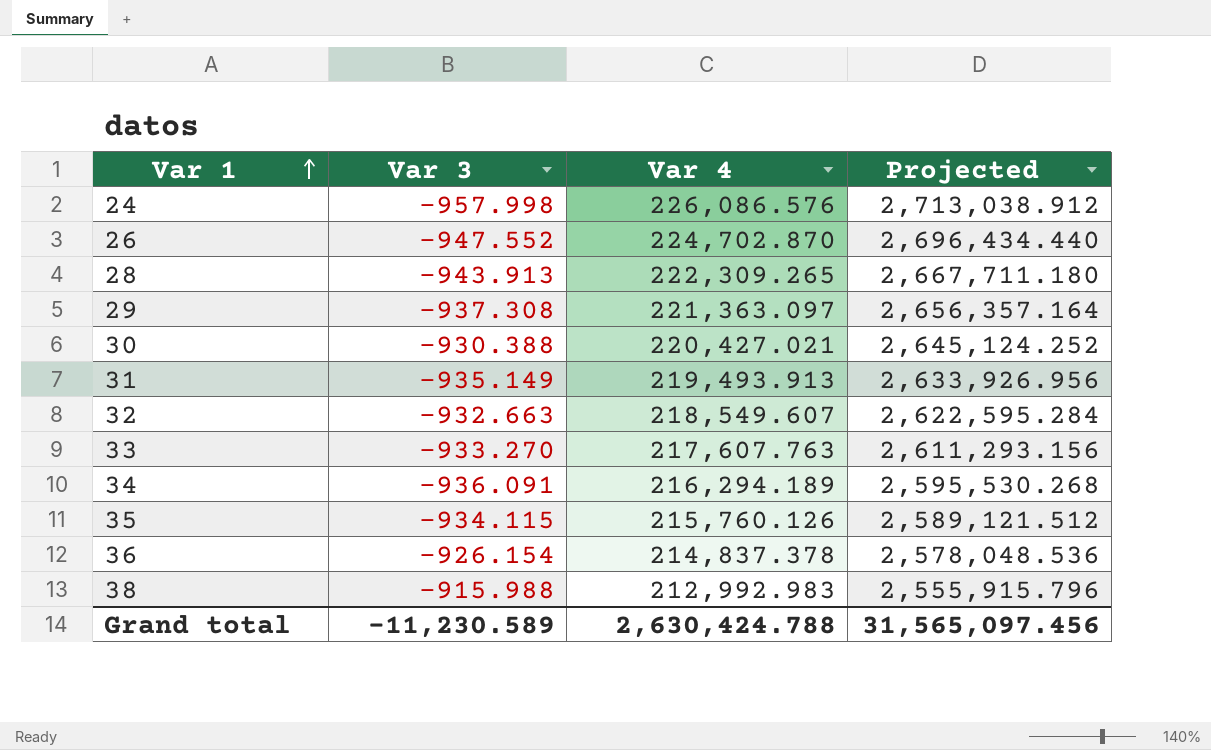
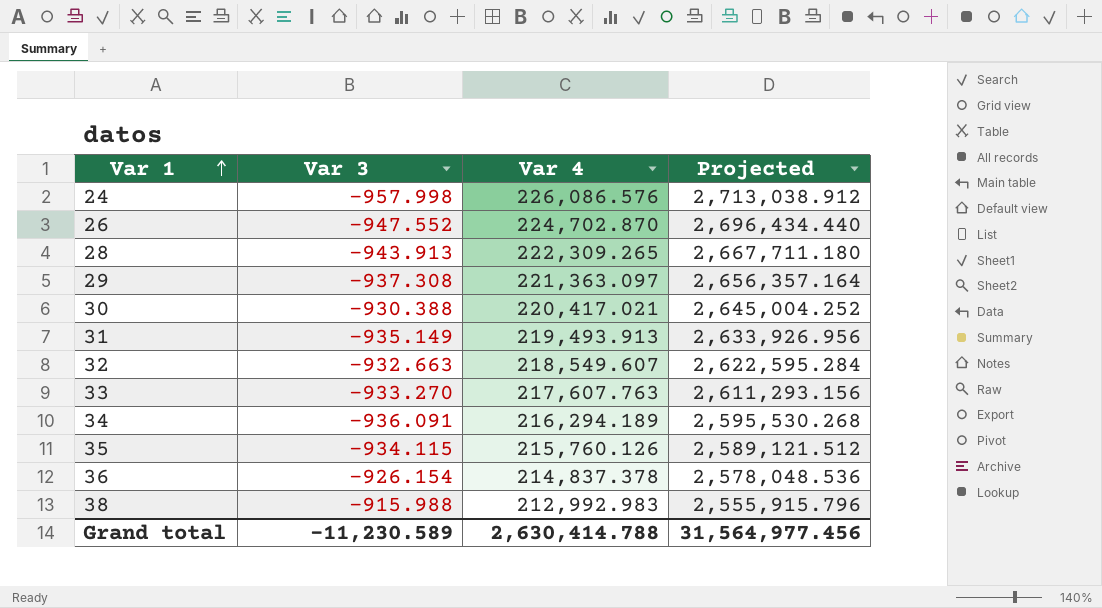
30 | Var 4: 220,427.021 -> 220,417.021
30 | Projected: 2,645,124.252 -> 2,645,004.252
Grand total | Var 4: 2,630,424.788 -> 2,630,414.788
Grand total | Projected: 31,565,097.456 -> 31,564,977.456

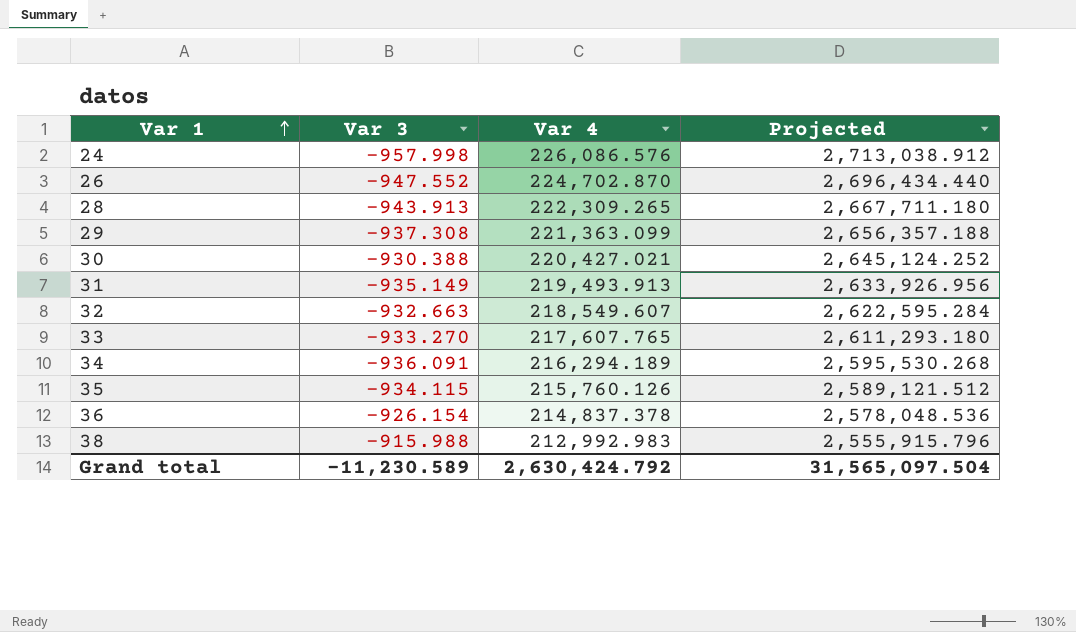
29 | Var 4: 221,363.097 -> 221,363.099
29 | Projected: 2,656,357.164 -> 2,656,357.188
30 | Var 4: 220,417.021 -> 220,427.021
30 | Projected: 2,645,004.252 -> 2,645,124.252
33 | Var 4: 217,607.763 -> 217,607.765
33 | Projected: 2,611,293.156 -> 2,611,293.180
Grand total | Var 4: 2,630,414.788 -> 2,630,424.792
Grand total | Projected: 31,564,977.456 -> 31,565,097.504

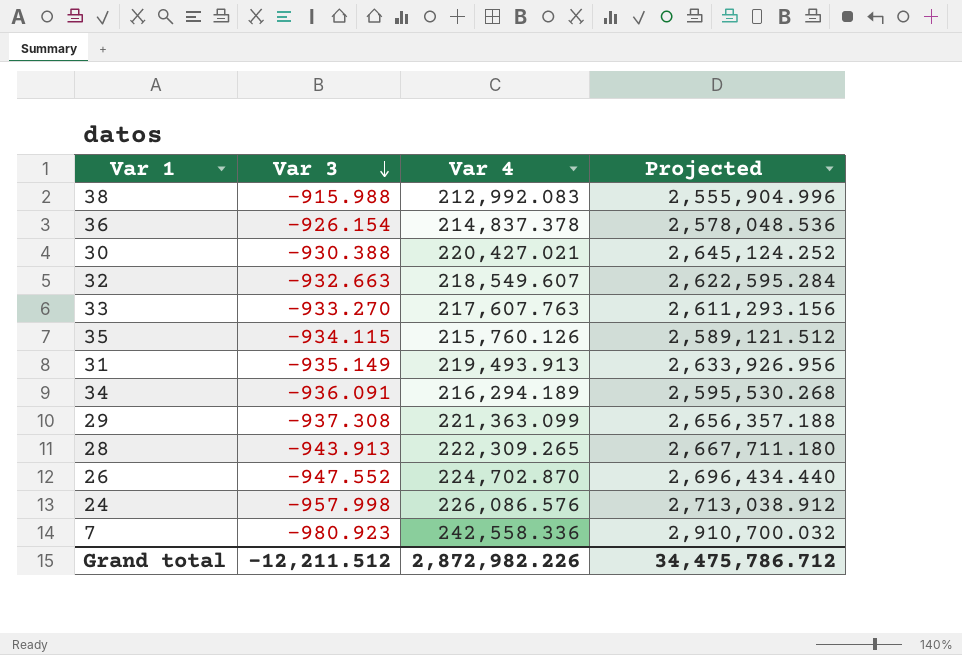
row order: Var 1 ascending -> Var 3 descending
38 | Var 4: 212,992.983 -> 212,992.083
38 | Projected: 2,555,915.796 -> 2,555,904.996
33 | Var 4: 217,607.765 -> 217,607.763
33 | Projected: 2,611,293.180 -> 2,611,293.156
row 7: none -> -980.923 | 242,558.336 | 2,910,700.032
Grand total | Var 3: -11,230.589 -> -12,211.512
Grand total | Var 4: 2,630,424.792 -> 2,872,982.226
Grand total | Projected: 31,565,097.504 -> 34,475,786.712

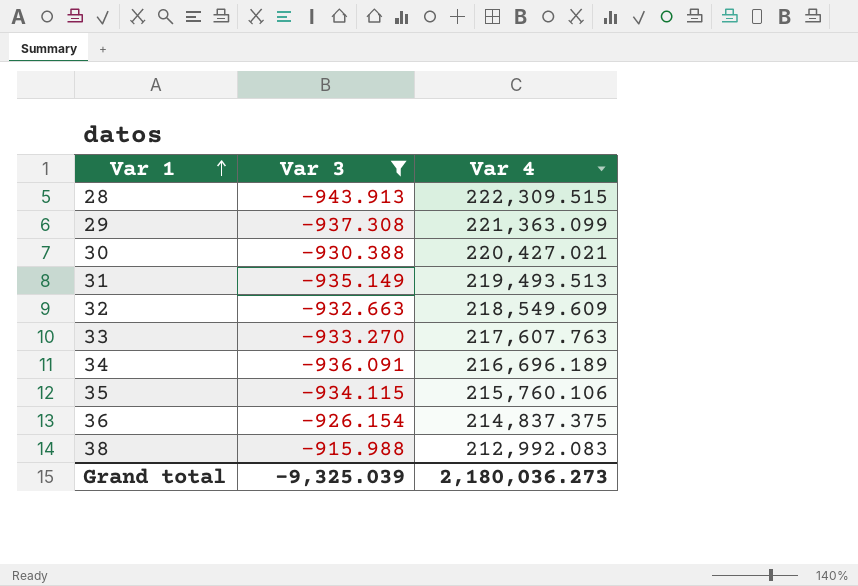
filter: none -> Var 3 >= -943.913
row order: Var 3 descending -> Var 1 ascending
column Projected | formula: [Var 4] * 12 -> none
28 | Var 4: 222,309.265 -> 222,309.515
31 | Var 4: 219,493.913 -> 219,493.513
32 | Var 4: 218,549.607 -> 218,549.609
34 | Var 4: 216,294.189 -> 216,696.189
35 | Var 4: 215,760.126 -> 215,760.106
36 | Var 4: 214,837.378 -> 214,837.375
Grand total | Var 3: -12,211.512 -> -9,325.039
Grand total | Var 4: 2,872,982.226 -> 2,180,036.273

